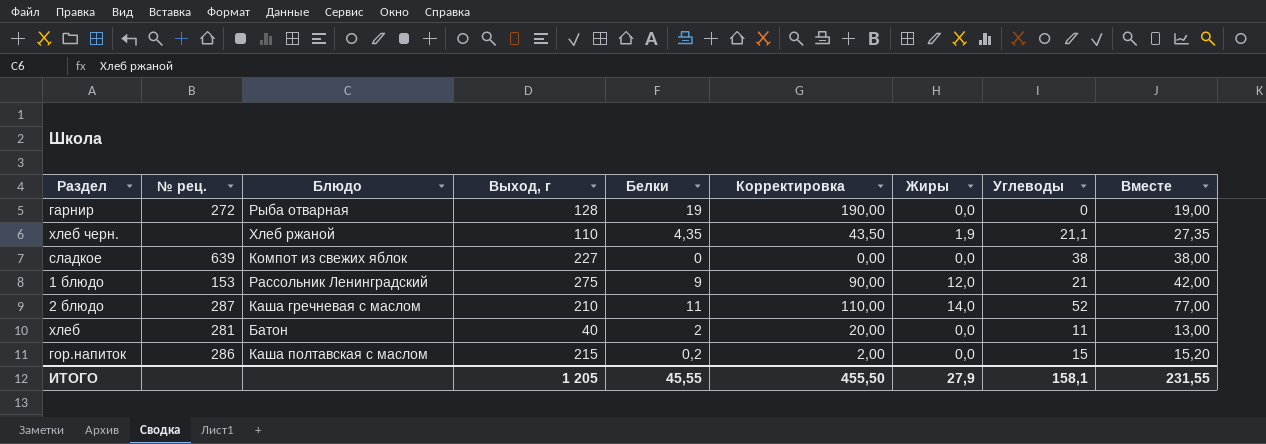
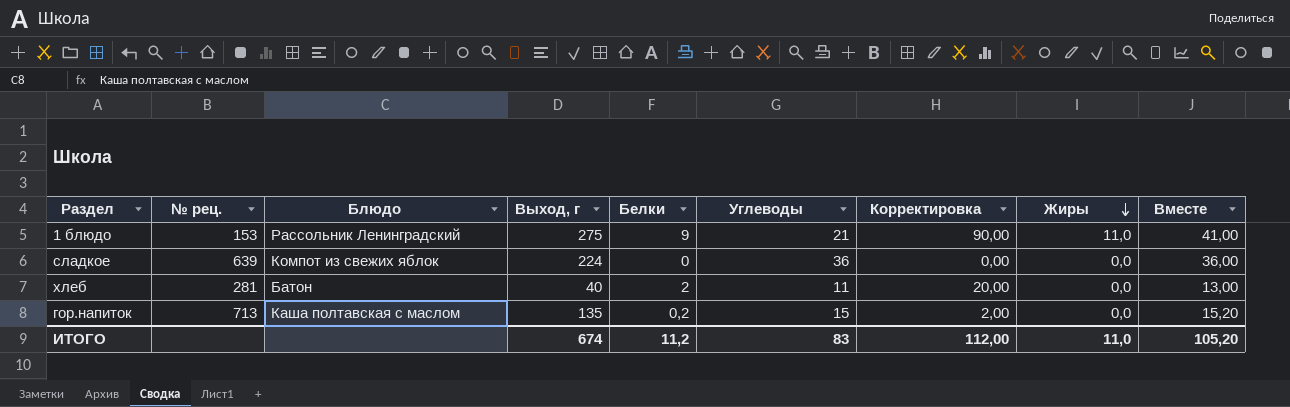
row order: none -> Жиры descending
column Углеводы | position: 8 -> 6
row гарнир: 272 | Рыба отварная | 128 | 19 | 190,00 | 0,0 | 0 | 19,00 -> none
row хлеб черн.: none | Хлеб ржаной | 110 | 4,35 | 43,50 | 1,9 | 21,1 | 27,35 -> none
row 2 блюдо: 287 | Каша гречневая с маслом | 210 | 11 | 110,00 | 14,0 | 52 | 77,00 -> none
1 блюдо | Жиры: 12,0 -> 11,0
1 блюдо | Вместе: 42,00 -> 41,00
сладкое | Выход, г: 227 -> 224
сладкое | Углеводы: 38 -> 36
сладкое | Вместе: 38,00 -> 36,00
гор.напиток | № рец.: 286 -> 713
гор.напиток | Выход, г: 215 -> 135
ИТОГО | Выход, г: 1 205 -> 674
ИТОГО | Белки: 45,55 -> 11,2
ИТОГО | Углеводы: 158,1 -> 83
ИТОГО | Корректировка: 455,50 -> 112,00
ИТОГО | Жиры: 27,9 -> 11,0
ИТОГО | Вместе: 231,55 -> 105,20

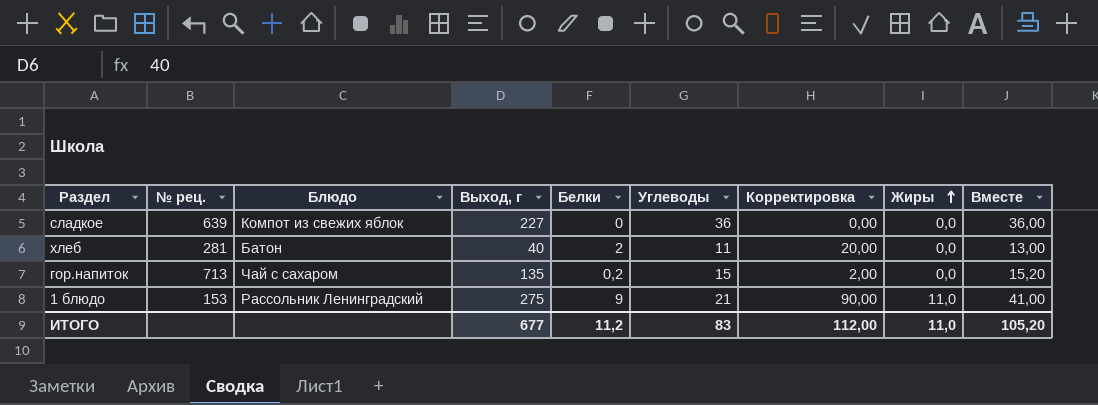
row order: Жиры descending -> Жиры ascending
сладкое | Выход, г: 224 -> 227
гор.напиток | Блюдо: Каша полтавская с маслом -> Чай с сахаром
ИТОГО | Выход, г: 674 -> 677

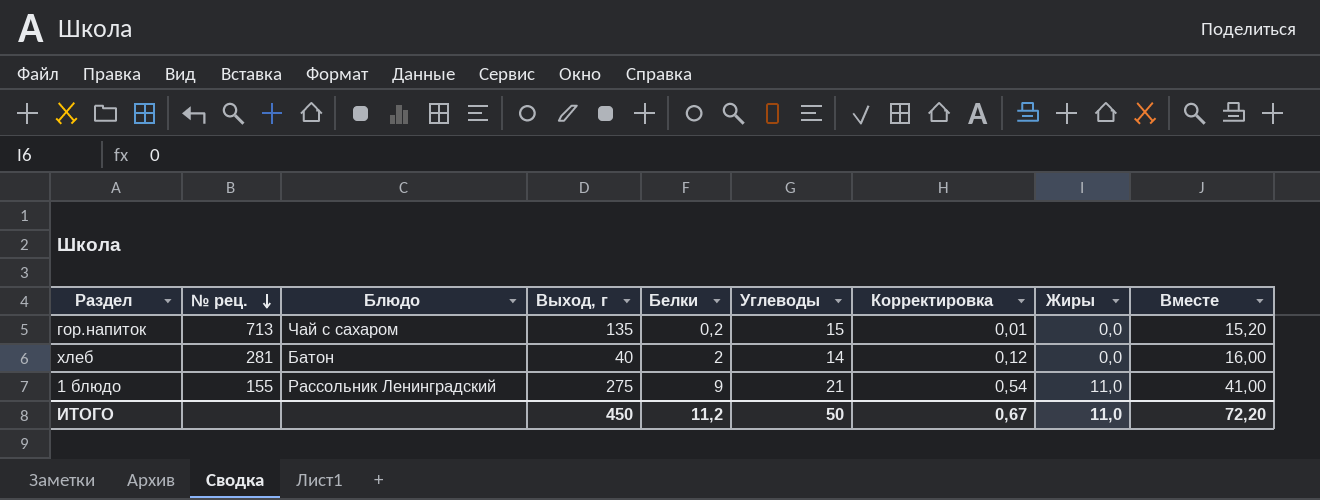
row order: Жиры ascending -> № рец. descending
column Корректировка | formula: [Белки] * 10 -> [Белки] * 0,06
row сладкое: 639 | Компот из свежих яблок | 227 | 0 | 36 | 0,00 | 0,0 | 36,00 -> none
хлеб | Углеводы: 11 -> 14
хлеб | Вместе: 13,00 -> 16,00
1 блюдо | № рец.: 153 -> 155
ИТОГО | Выход, г: 677 -> 450
ИТОГО | Углеводы: 83 -> 50
ИТОГО | Корректировка: 112,00 -> 0,67
ИТОГО | Вместе: 105,20 -> 72,20

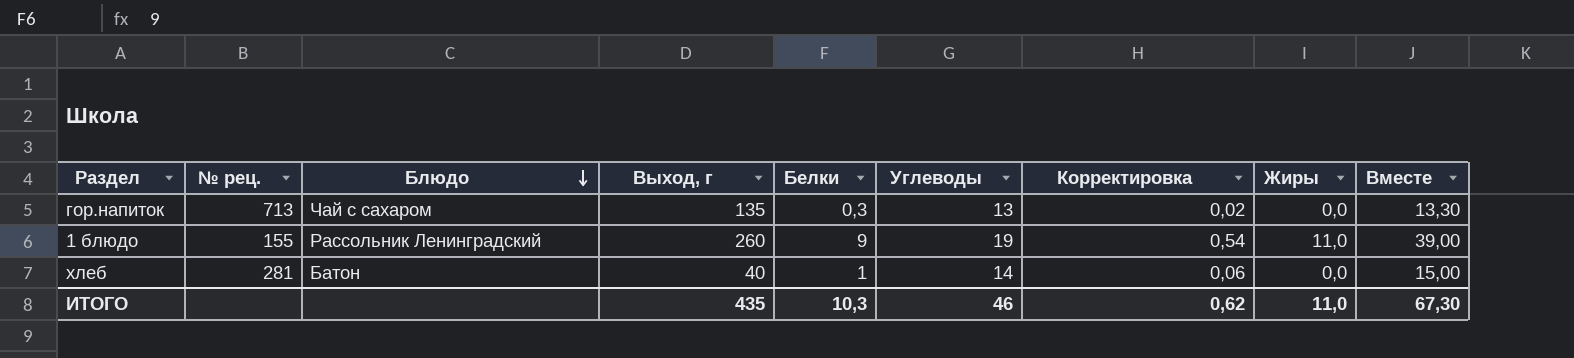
row order: № рец. descending -> Блюдо descending
гор.напиток | Белки: 0,2 -> 0,3
гор.напиток | Углеводы: 15 -> 13
гор.напиток | Корректировка: 0,01 -> 0,02
гор.напиток | Вместе: 15,20 -> 13,30
1 блюдо | Выход, г: 275 -> 260
1 блюдо | Углеводы: 21 -> 19
1 блюдо | Вместе: 41,00 -> 39,00
хлеб | Белки: 2 -> 1
хлеб | Корректировка: 0,12 -> 0,06
хлеб | Вместе: 16,00 -> 15,00
ИТОГО | Выход, г: 450 -> 435
ИТОГО | Белки: 11,2 -> 10,3
ИТОГО | Углеводы: 50 -> 46
ИТОГО | Корректировка: 0,67 -> 0,62
ИТОГО | Вместе: 72,20 -> 67,30

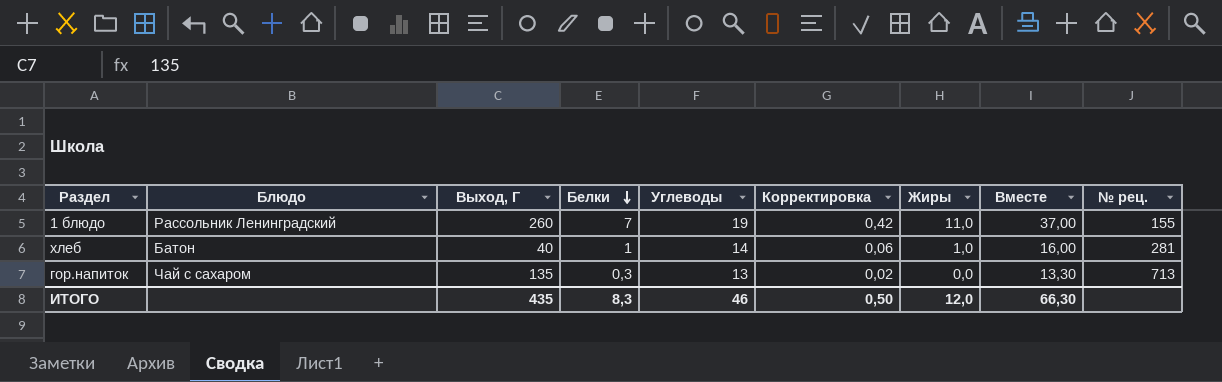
row order: Блюдо descending -> Белки descending
column name: Выход, г -> Выход, Г
column № рец. | position: 2 -> 9
1 блюдо | Белки: 9 -> 7
1 блюдо | Корректировка: 0,54 -> 0,42
1 блюдо | Вместе: 39,00 -> 37,00
хлеб | Жиры: 0,0 -> 1,0
хлеб | Вместе: 15,00 -> 16,00
ИТОГО | Белки: 10,3 -> 8,3
ИТОГО | Корректировка: 0,62 -> 0,50
ИТОГО | Жиры: 11,0 -> 12,0
ИТОГО | Вместе: 67,30 -> 66,30

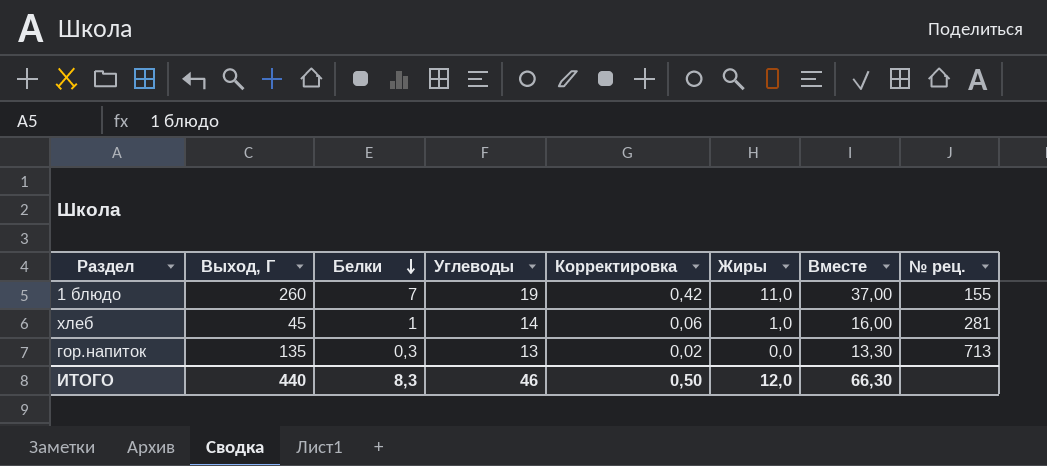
column Блюдо | position: 2 -> none
хлеб | Выход, Г: 40 -> 45
ИТОГО | Выход, Г: 435 -> 440

